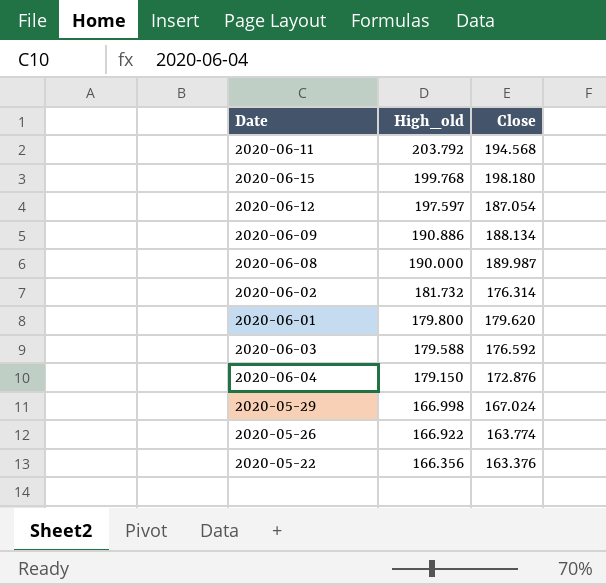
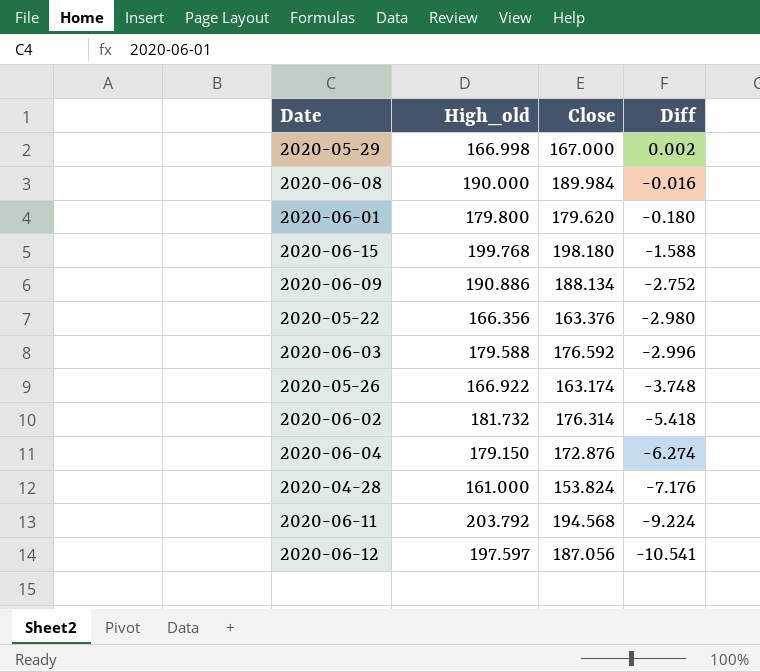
row order: High_old descending -> Diff descending
column Diff | formula: none -> [Close] - [High_old]
2020-05-29 | Close: 167.024 -> 167.000
2020-06-08 | Close: 189.987 -> 189.984
2020-05-26 | Close: 163.774 -> 163.174
row 2020-04-28: none -> 161.000 | 153.824 | -7.176
2020-06-12 | Close: 187.054 -> 187.056

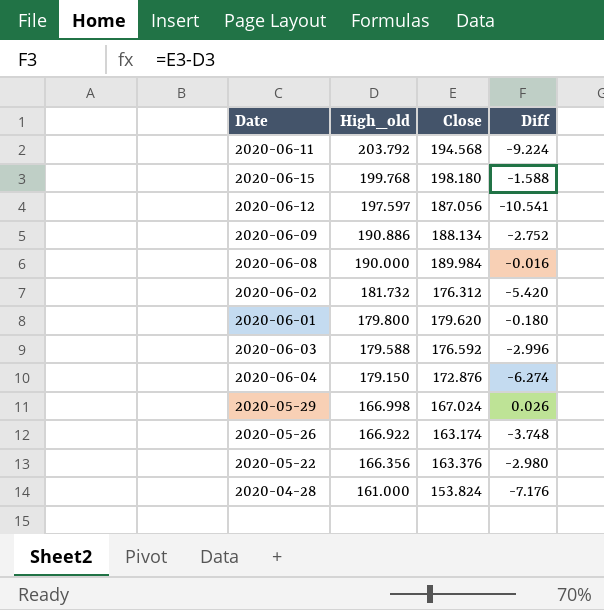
row order: Diff descending -> High_old descending
2020-06-02 | Close: 176.314 -> 176.312
2020-06-02 | Diff: -5.418 -> -5.420
2020-05-29 | Close: 167.000 -> 167.024
2020-05-29 | Diff: 0.002 -> 0.026

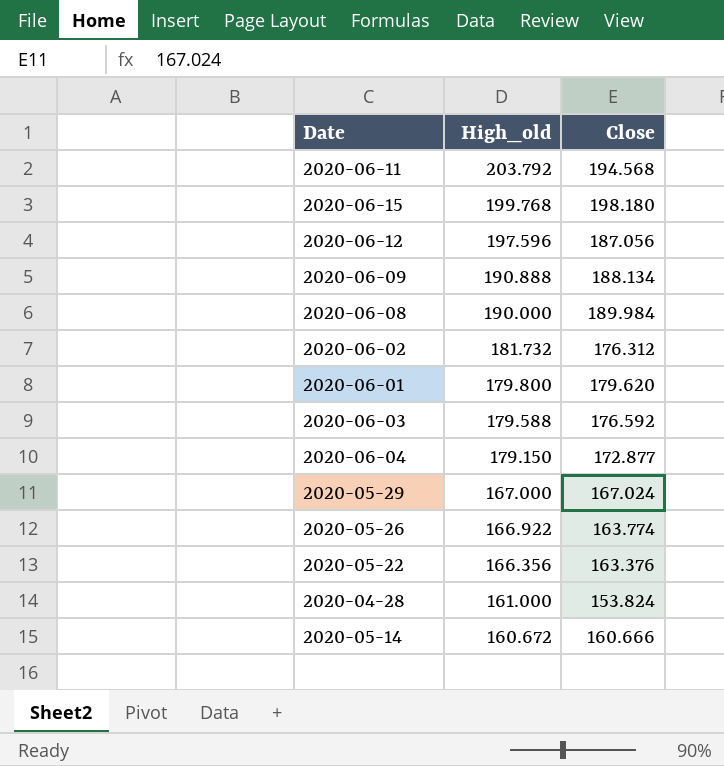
column Diff | formula: [Close] - [High_old] -> none
2020-06-12 | High_old: 197.597 -> 197.596
2020-06-09 | High_old: 190.886 -> 190.888
2020-06-04 | Close: 172.876 -> 172.877
2020-05-29 | High_old: 166.998 -> 167.000
2020-05-26 | Close: 163.174 -> 163.774
row 2020-05-14: none -> 160.672 | 160.666

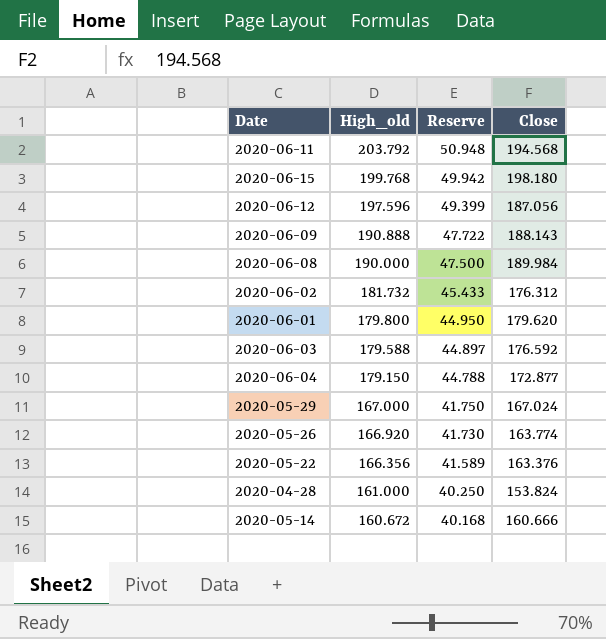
column Reserve | formula: none -> [High_old] * 0.25
2020-06-09 | Close: 188.134 -> 188.143
2020-05-26 | High_old: 166.922 -> 166.920

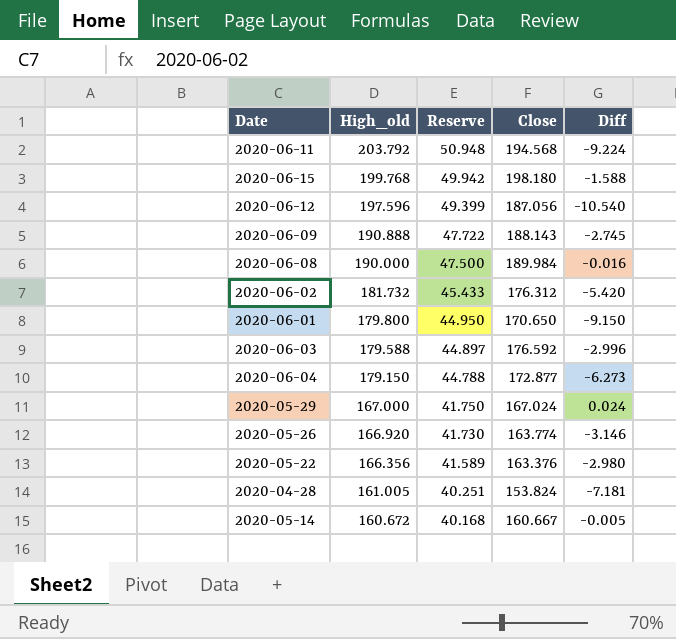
column Diff | formula: none -> [Close] - [High_old]
2020-06-01 | Close: 179.620 -> 170.650
2020-04-28 | High_old: 161.000 -> 161.005
2020-04-28 | Reserve: 40.250 -> 40.251
2020-05-14 | Close: 160.666 -> 160.667

